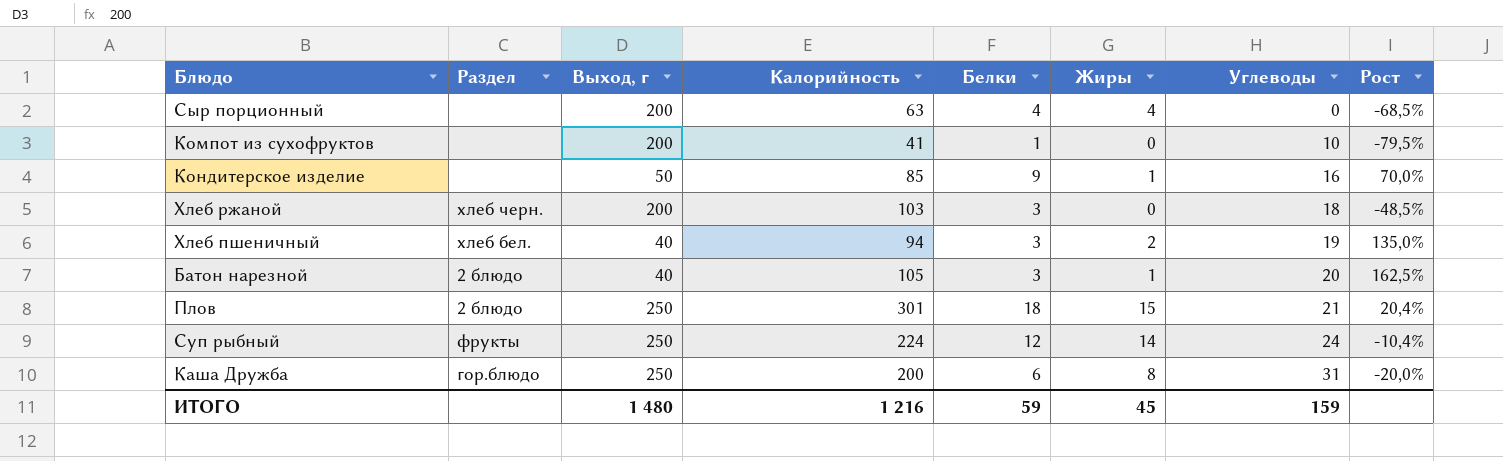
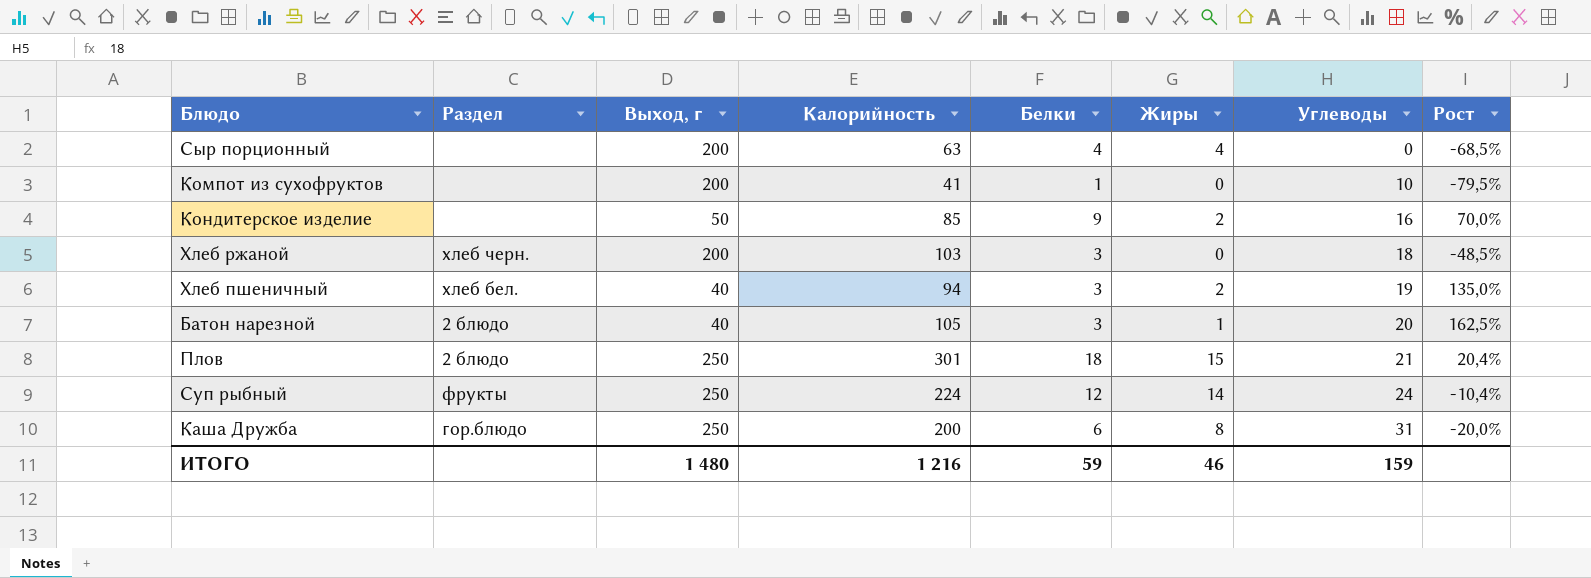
Кондитерское изделие | Жиры: 1 -> 2
ИТОГО | Жиры: 45 -> 46

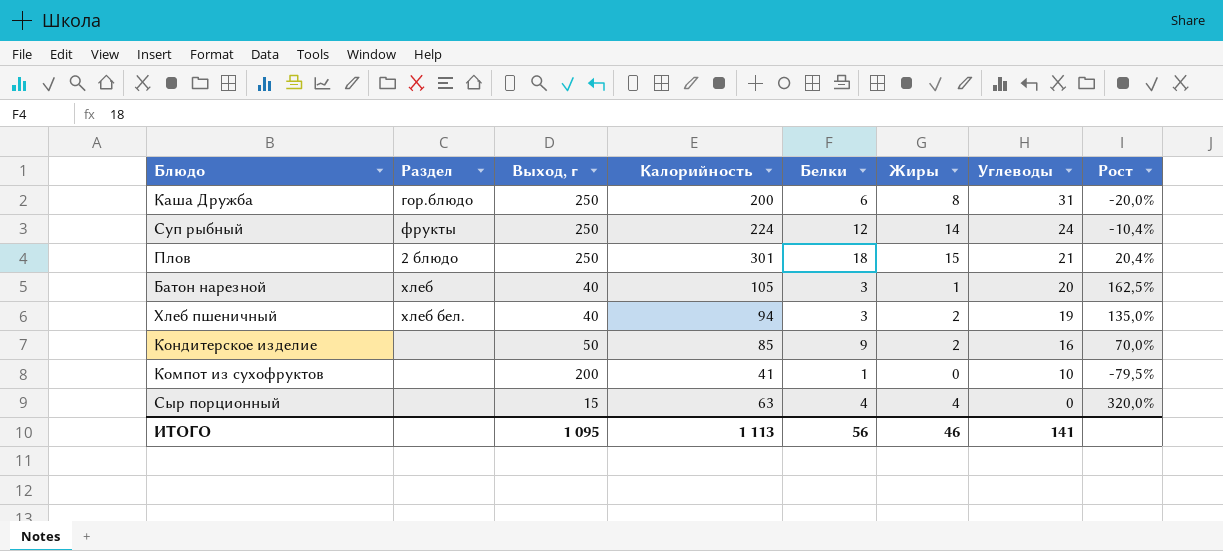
row order: Углеводы ascending -> Углеводы descending
row Хлеб ржаной: хлеб черн. | 200 | 103 | 3 | 0 | 18 | -48,5% -> none
Батон нарезной | Раздел: 2 блюдо -> хлеб
Сыр порционный | Выход, г: 200 -> 15
Сыр порционный | Рост: -68,5% -> 320,0%
ИТОГО | Выход, г: 1 480 -> 1 095
ИТОГО | Калорийность: 1 216 -> 1 113
ИТОГО | Белки: 59 -> 56
ИТОГО | Углеводы: 159 -> 141

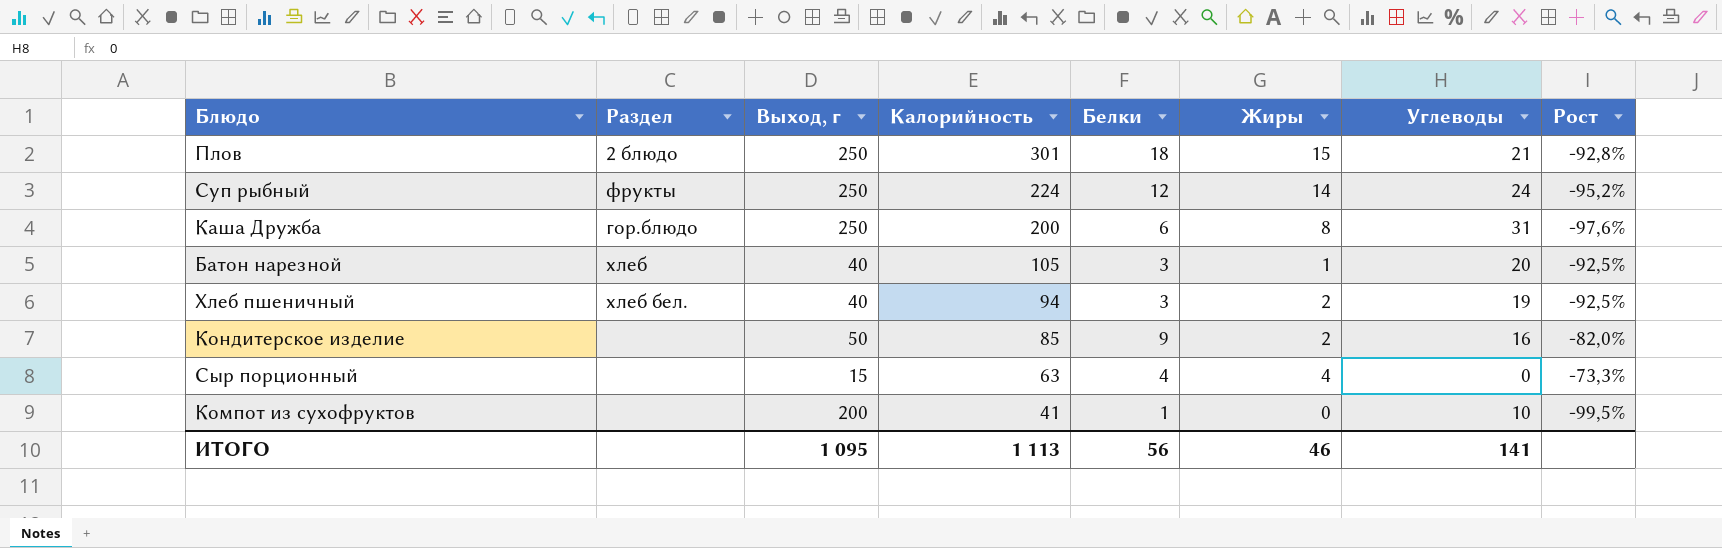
row order: Углеводы descending -> Калорийность descending
column Рост | formula: ([Калорийность] - [Выход, г]) / [Выход, г] -> ([Белки] - [Выход, г]) / [Выход, г]

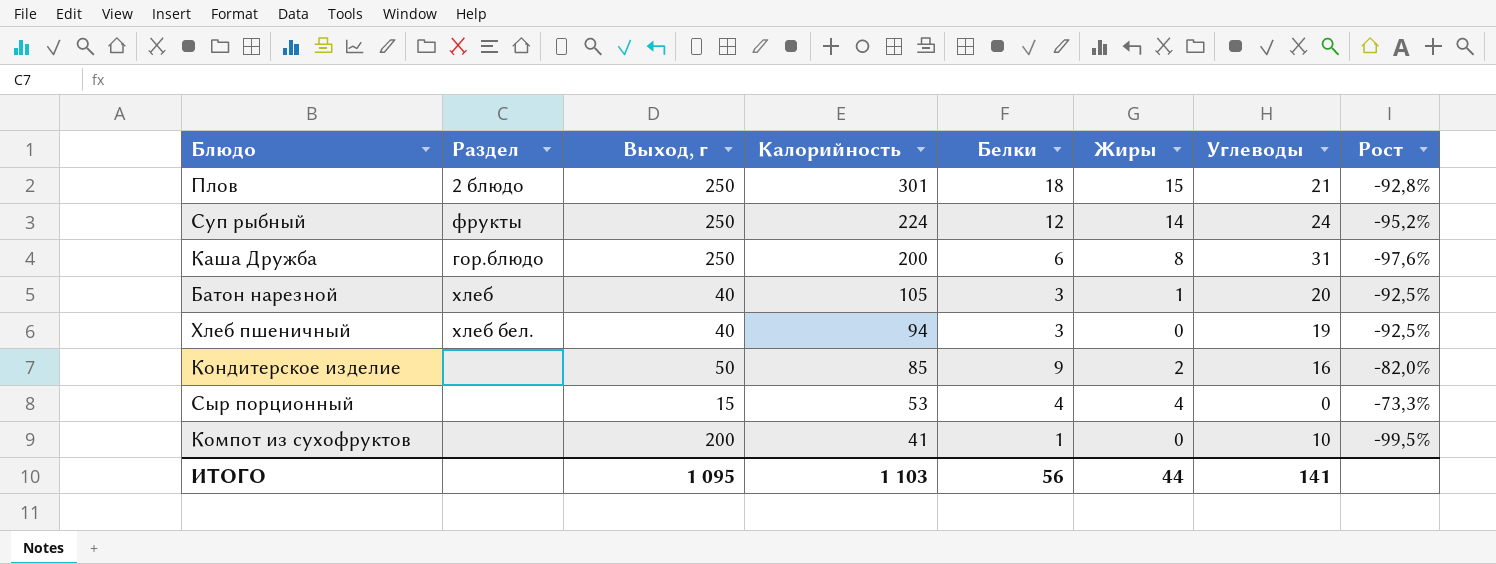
Хлеб пшеничный | Жиры: 2 -> 0
Сыр порционный | Калорийность: 63 -> 53
ИТОГО | Калорийность: 1 113 -> 1 103
ИТОГО | Жиры: 46 -> 44

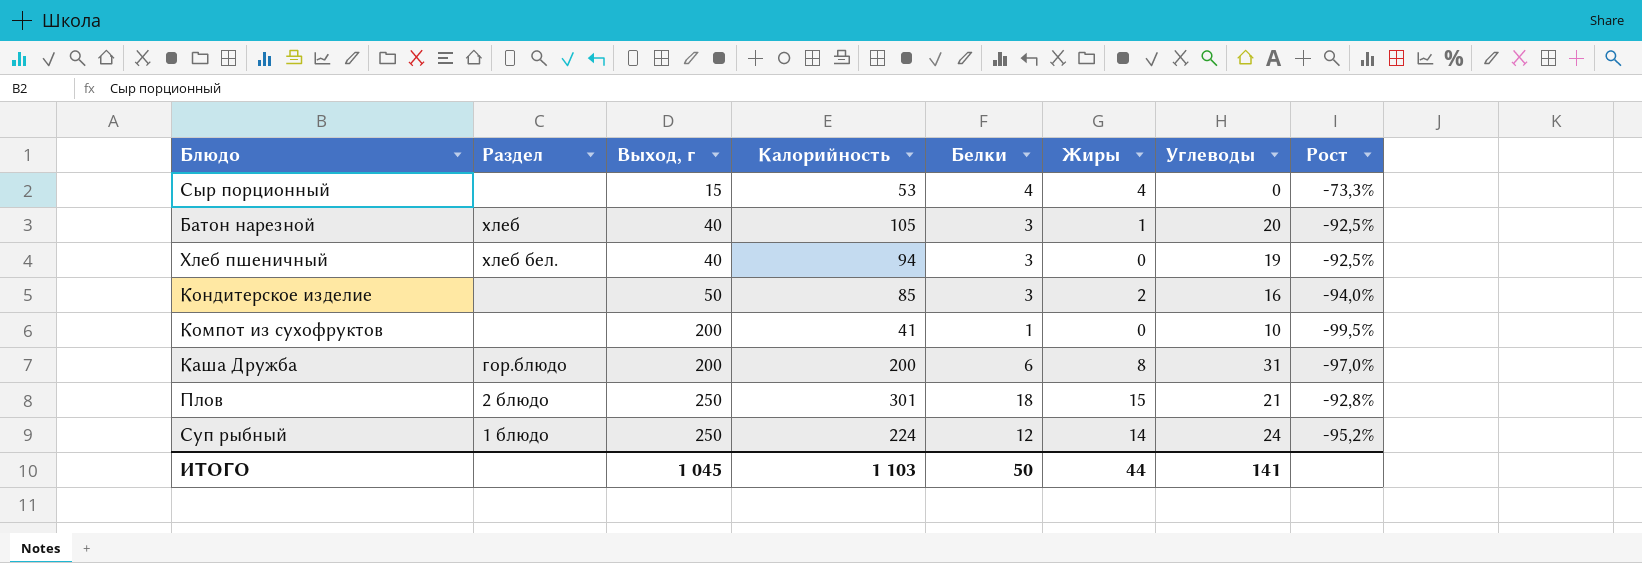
row order: Калорийность descending -> Выход, г ascending
Кондитерское изделие | Белки: 9 -> 3
Кондитерское изделие | Рост: -82,0% -> -94,0%
Каша Дружба | Выход, г: 250 -> 200
Каша Дружба | Рост: -97,6% -> -97,0%
Суп рыбный | Раздел: фрукты -> 1 блюдо
ИТОГО | Выход, г: 1 095 -> 1 045
ИТОГО | Белки: 56 -> 50

